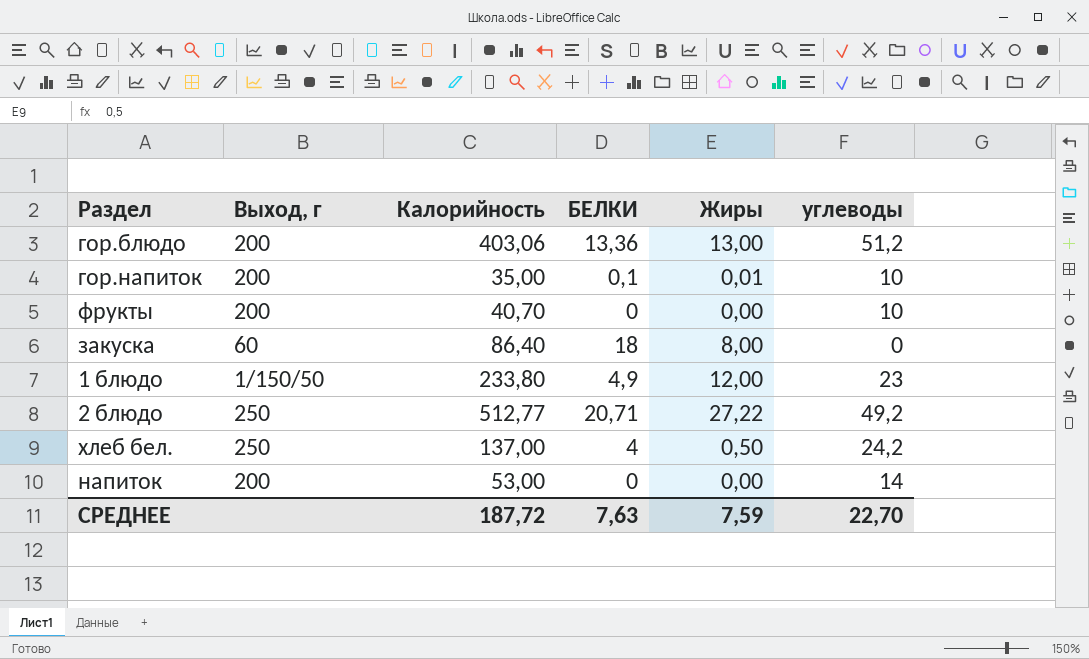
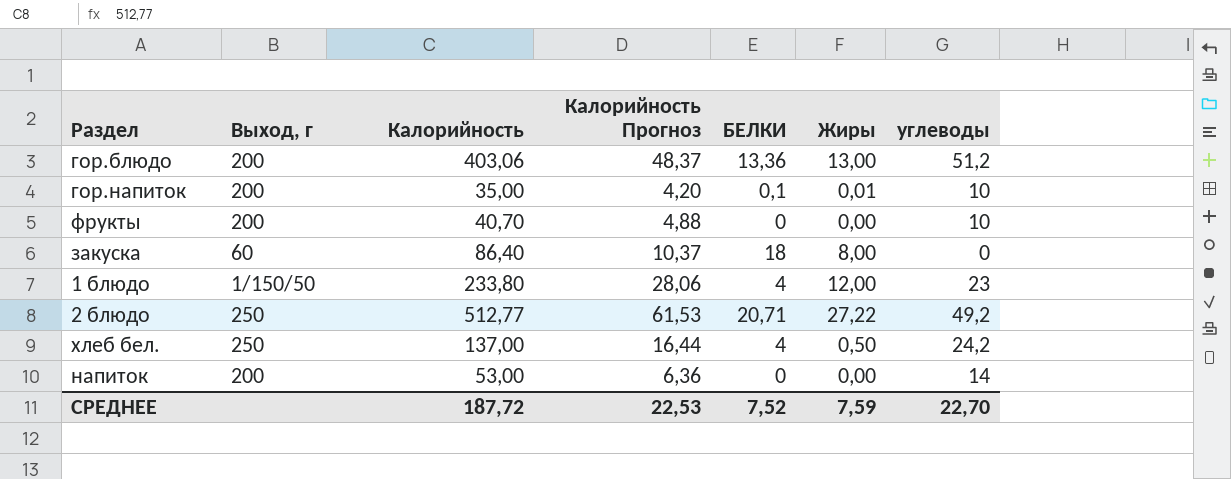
column Калорийность Прогноз | formula: none -> [Калорийность] * 0,12
1 блюдо | БЕЛКИ: 4,9 -> 4
СРЕДНЕЕ | БЕЛКИ: 7,63 -> 7,52

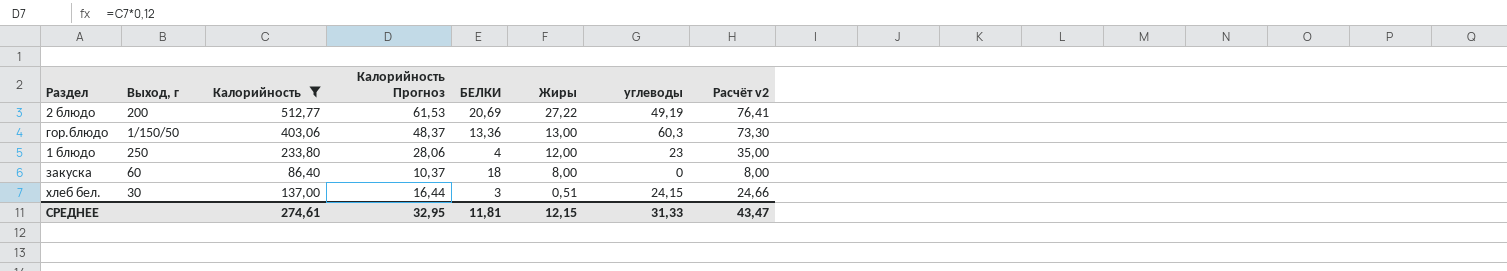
filter: none -> Калорийность >= 86,40
row order: none -> Жиры descending
column Расчёт v2 | formula: none -> [Жиры] + [углеводы]
2 блюдо | Выход, г: 250 -> 200
2 блюдо | БЕЛКИ: 20,71 -> 20,69
2 блюдо | углеводы: 49,2 -> 49,19
гор.блюдо | Выход, г: 200 -> 1/150/50
гор.блюдо | углеводы: 51,2 -> 60,3
1 блюдо | Выход, г: 1/150/50 -> 250
хлеб бел. | Выход, г: 250 -> 30
хлеб бел. | БЕЛКИ: 4 -> 3
хлеб бел. | Жиры: 0,50 -> 0,51
хлеб бел. | углеводы: 24,2 -> 24,15
СРЕДНЕЕ | Калорийность: 187,72 -> 274,61
СРЕДНЕЕ | Калорийность Прогноз: 22,53 -> 32,95
СРЕДНЕЕ | БЕЛКИ: 7,52 -> 11,81
СРЕДНЕЕ | Жиры: 7,59 -> 12,15
СРЕДНЕЕ | углеводы: 22,70 -> 31,33

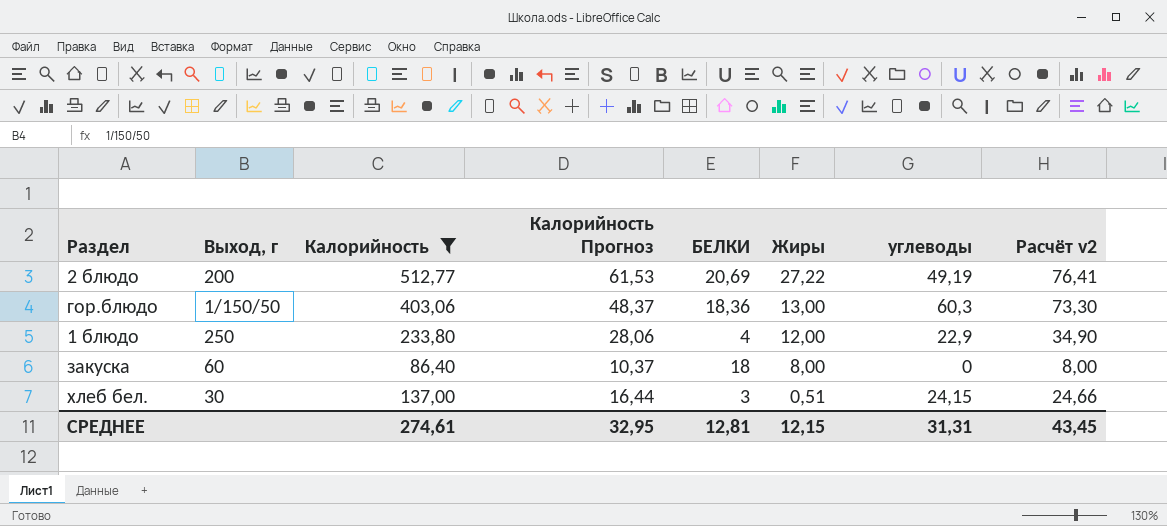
гор.блюдо | БЕЛКИ: 13,36 -> 18,36
1 блюдо | углеводы: 23 -> 22,9
1 блюдо | Расчёт v2: 35,00 -> 34,90
СРЕДНЕЕ | БЕЛКИ: 11,81 -> 12,81
СРЕДНЕЕ | углеводы: 31,33 -> 31,31
СРЕДНЕЕ | Расчёт v2: 43,47 -> 43,45

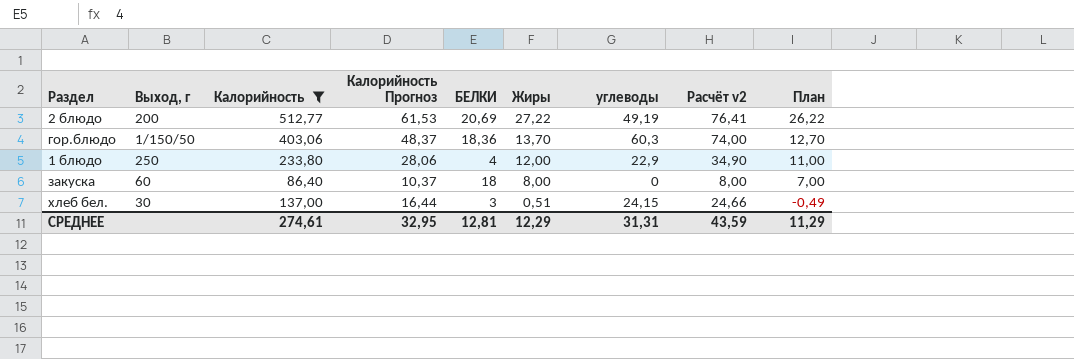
column План | formula: none -> [Жиры] - 1
гор.блюдо | Жиры: 13,00 -> 13,70
гор.блюдо | Расчёт v2: 73,30 -> 74,00
СРЕДНЕЕ | Жиры: 12,15 -> 12,29
СРЕДНЕЕ | Расчёт v2: 43,45 -> 43,59

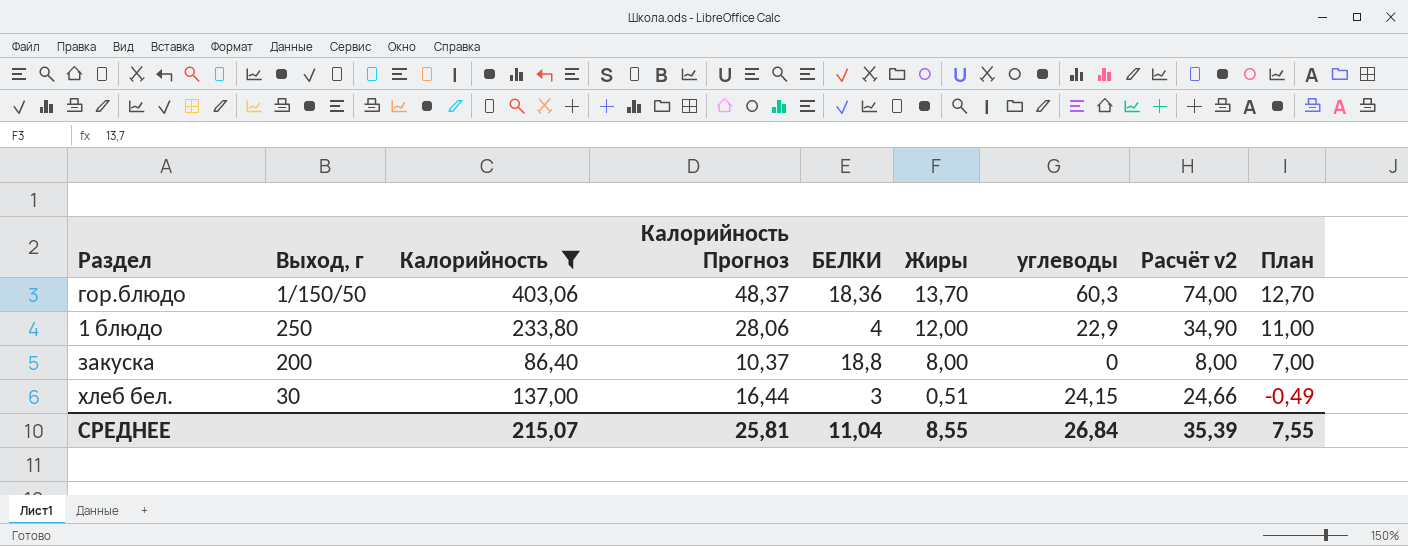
row 2 блюдо: 200 | 512,77 | 61,53 | 20,69 | 27,22 | 49,19 | 76,41 | 26,22 -> none
закуска | Выход, г: 60 -> 200
закуска | БЕЛКИ: 18 -> 18,8
СРЕДНЕЕ | Калорийность: 274,61 -> 215,07
СРЕДНЕЕ | Калорийность Прогноз: 32,95 -> 25,81
СРЕДНЕЕ | БЕЛКИ: 12,81 -> 11,04
СРЕДНЕЕ | Жиры: 12,29 -> 8,55
СРЕДНЕЕ | углеводы: 31,31 -> 26,84
СРЕДНЕЕ | Расчёт v2: 43,59 -> 35,39
СРЕДНЕЕ | План: 11,29 -> 7,55

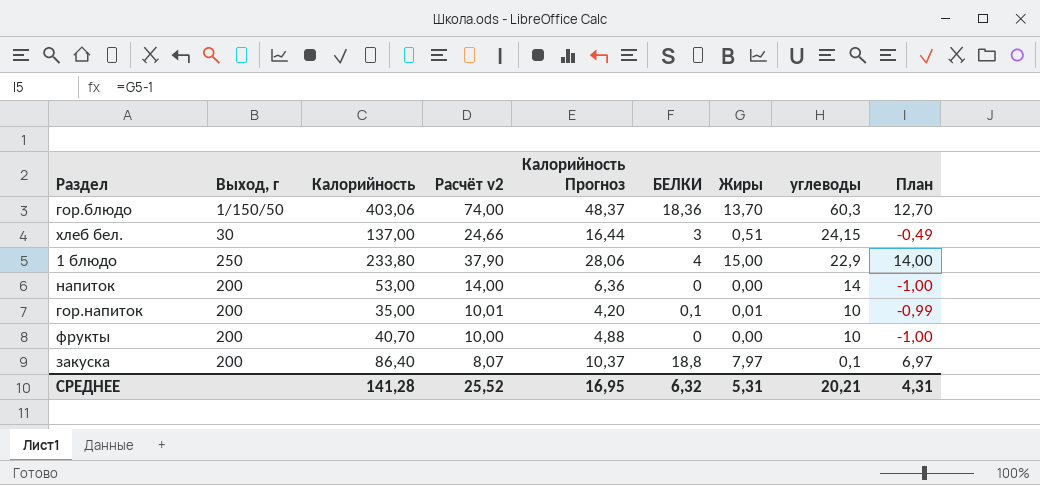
filter: Калорийность >= 86,40 -> none
row order: Жиры descending -> углеводы descending
column Расчёт v2 | position: 8 -> 4
1 блюдо | Расчёт v2: 34,90 -> 37,90
1 блюдо | Жиры: 12,00 -> 15,00
1 блюдо | План: 11,00 -> 14,00
закуска | Расчёт v2: 8,00 -> 8,07
закуска | Жиры: 8,00 -> 7,97
закуска | углеводы: 0 -> 0,1
закуска | План: 7,00 -> 6,97
СРЕДНЕЕ | Калорийность: 215,07 -> 141,28
СРЕДНЕЕ | Расчёт v2: 35,39 -> 25,52
СРЕДНЕЕ | Калорийность Прогноз: 25,81 -> 16,95
СРЕДНЕЕ | БЕЛКИ: 11,04 -> 6,32
СРЕДНЕЕ | Жиры: 8,55 -> 5,31
СРЕДНЕЕ | углеводы: 26,84 -> 20,21
СРЕДНЕЕ | План: 7,55 -> 4,31

